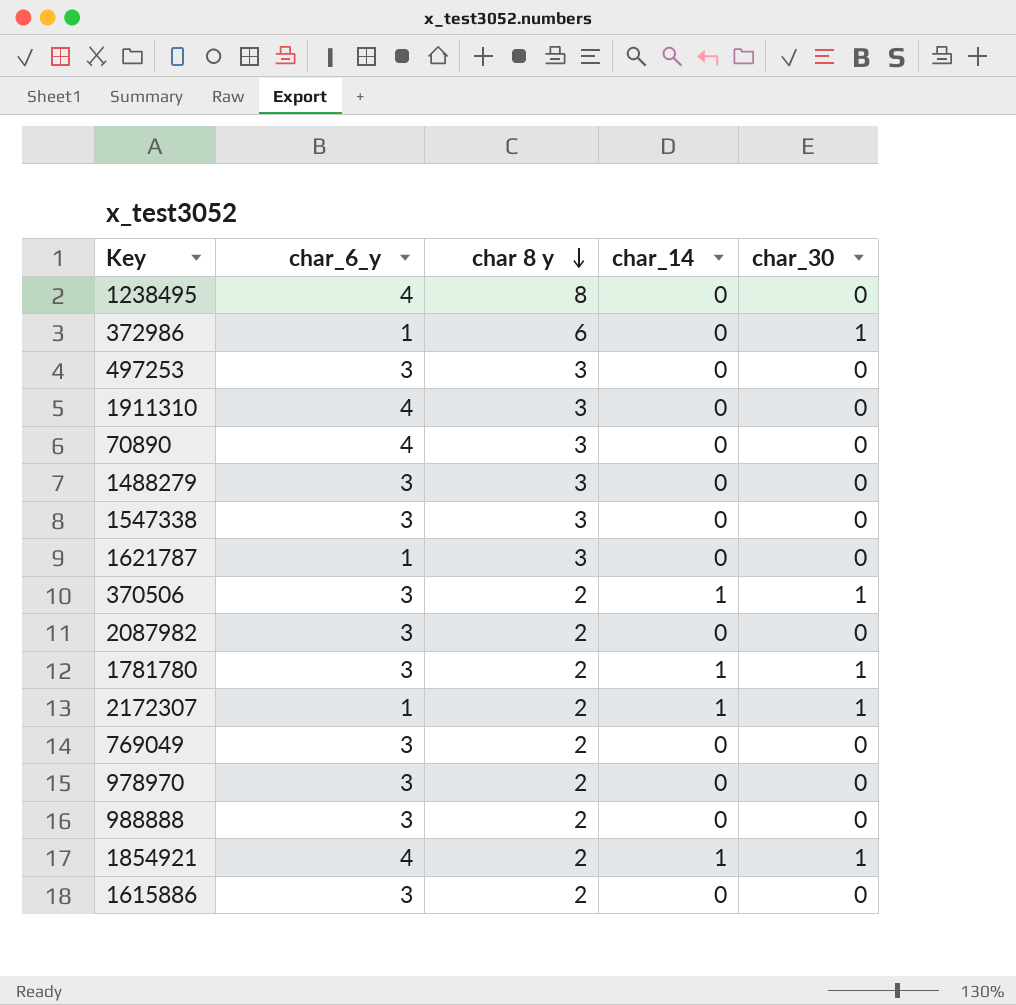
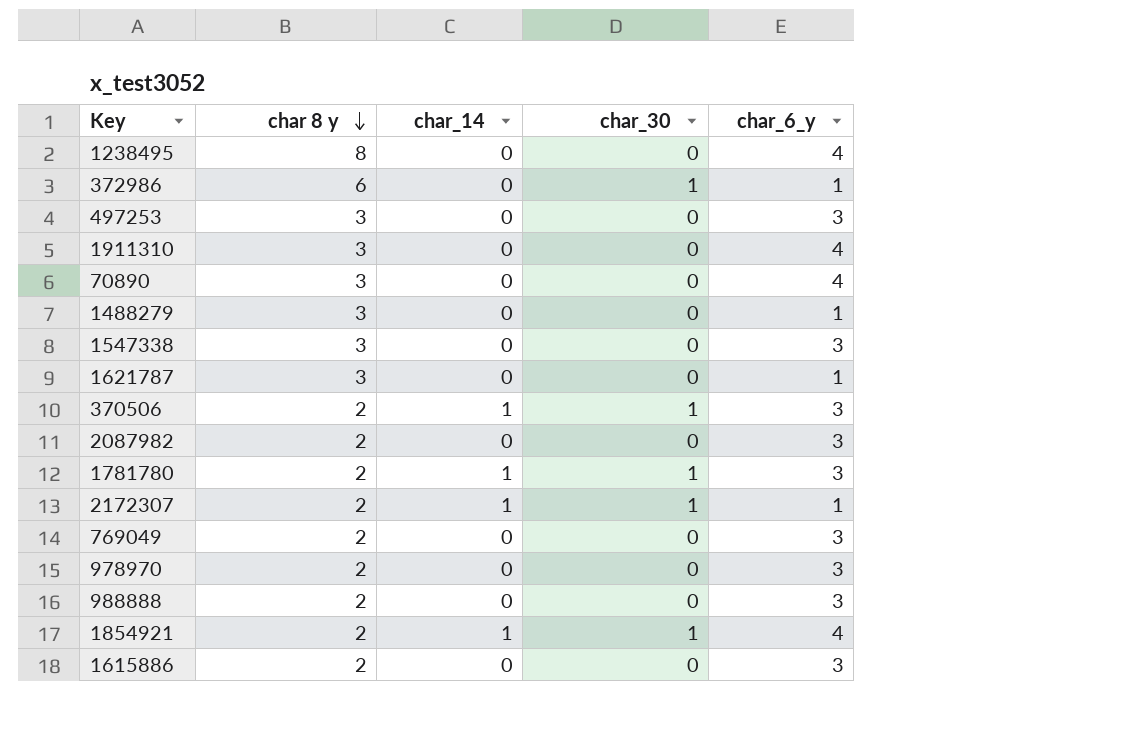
column char_6_y | position: 2 -> 5
1488279 | char_6_y: 3 -> 1

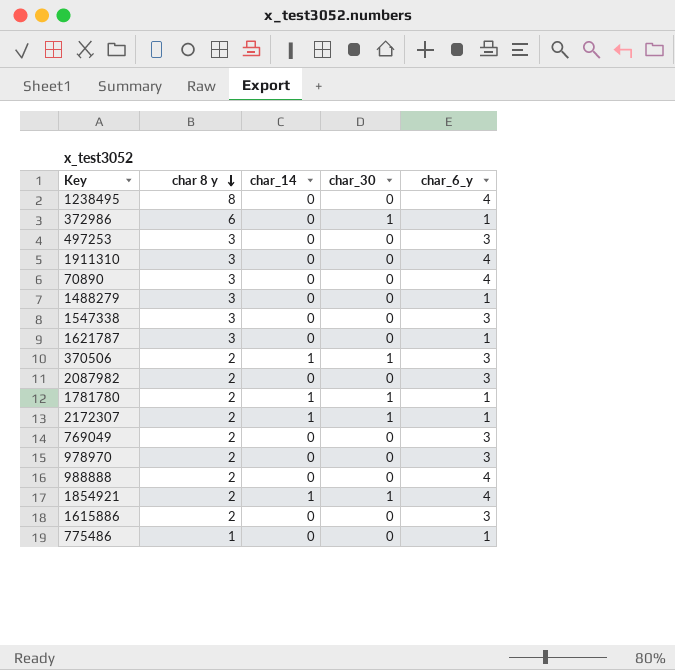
1781780 | char_6_y: 3 -> 1
988888 | char_6_y: 3 -> 4
row 775486: none -> 1 | 0 | 0 | 1

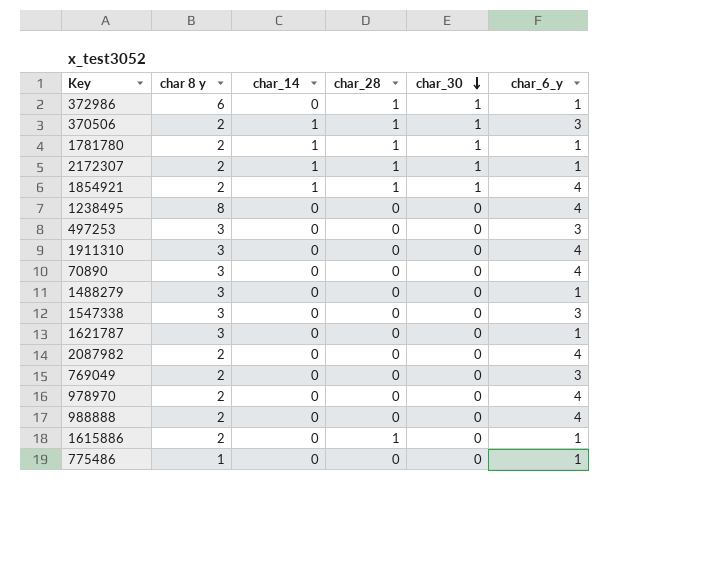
row order: char 8 y descending -> char_30 descending
column char_28 | position: none -> 4
2087982 | char_6_y: 3 -> 4
978970 | char_6_y: 3 -> 4
1615886 | char_6_y: 3 -> 1

